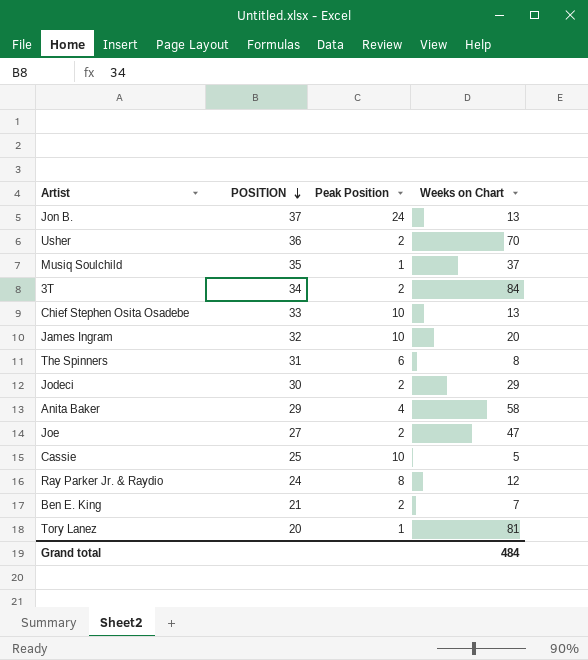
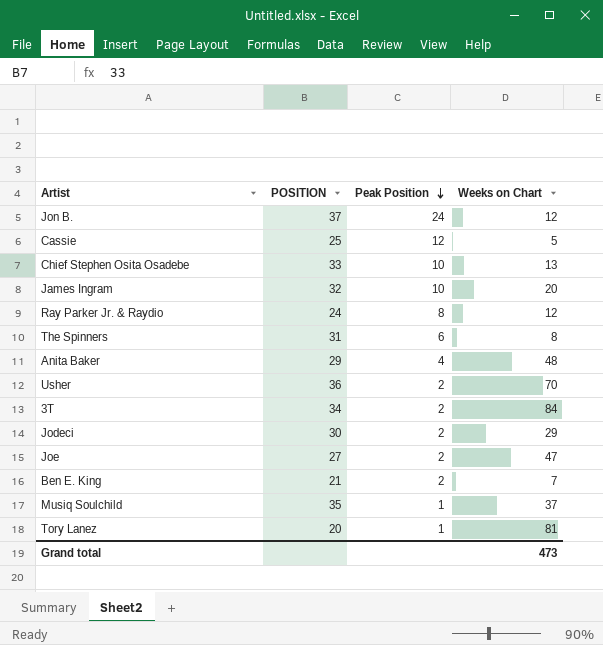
row order: POSITION descending -> Peak Position descending
Jon B. | Weeks on Chart: 13 -> 12
Cassie | Peak Position: 10 -> 12
Anita Baker | Weeks on Chart: 58 -> 48
Grand total | Weeks on Chart: 484 -> 473

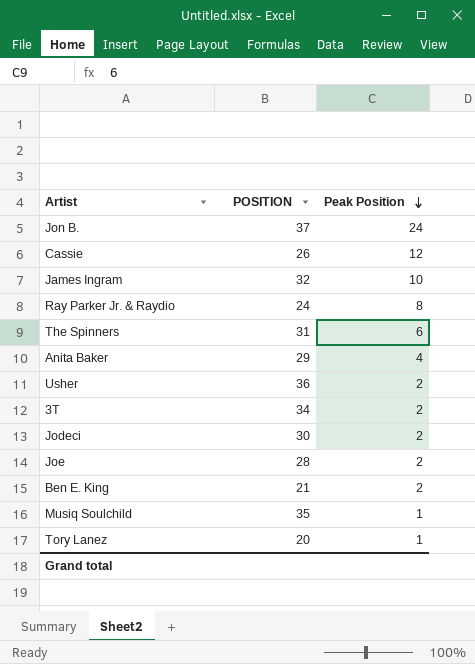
column Weeks on Chart | position: 4 -> none
row Chief Stephen Osita Osadebe: 33 | 10 | 13 -> none
Cassie | POSITION: 25 -> 26
Joe | POSITION: 27 -> 28

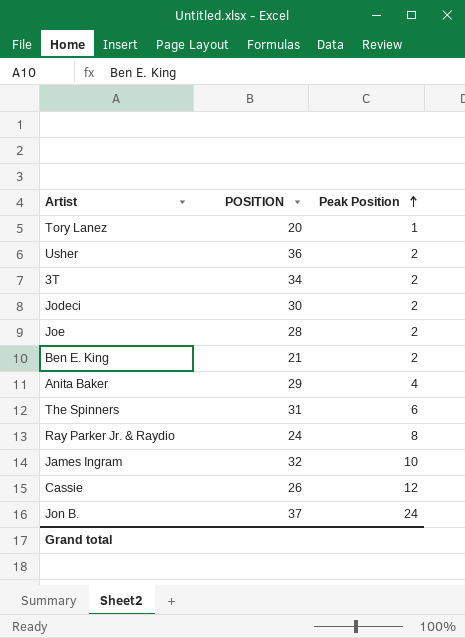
row order: Peak Position descending -> Peak Position ascending
row Musiq Soulchild: 35 | 1 -> none

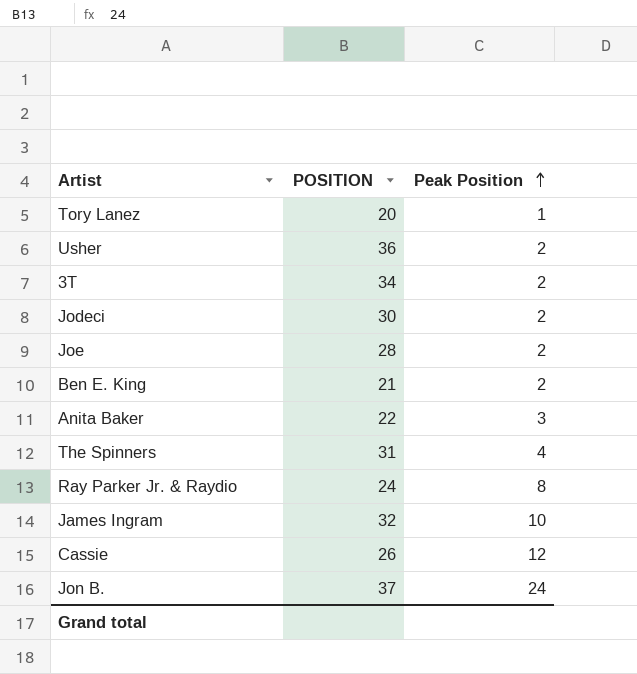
Anita Baker | POSITION: 29 -> 22
Anita Baker | Peak Position: 4 -> 3
The Spinners | Peak Position: 6 -> 4

